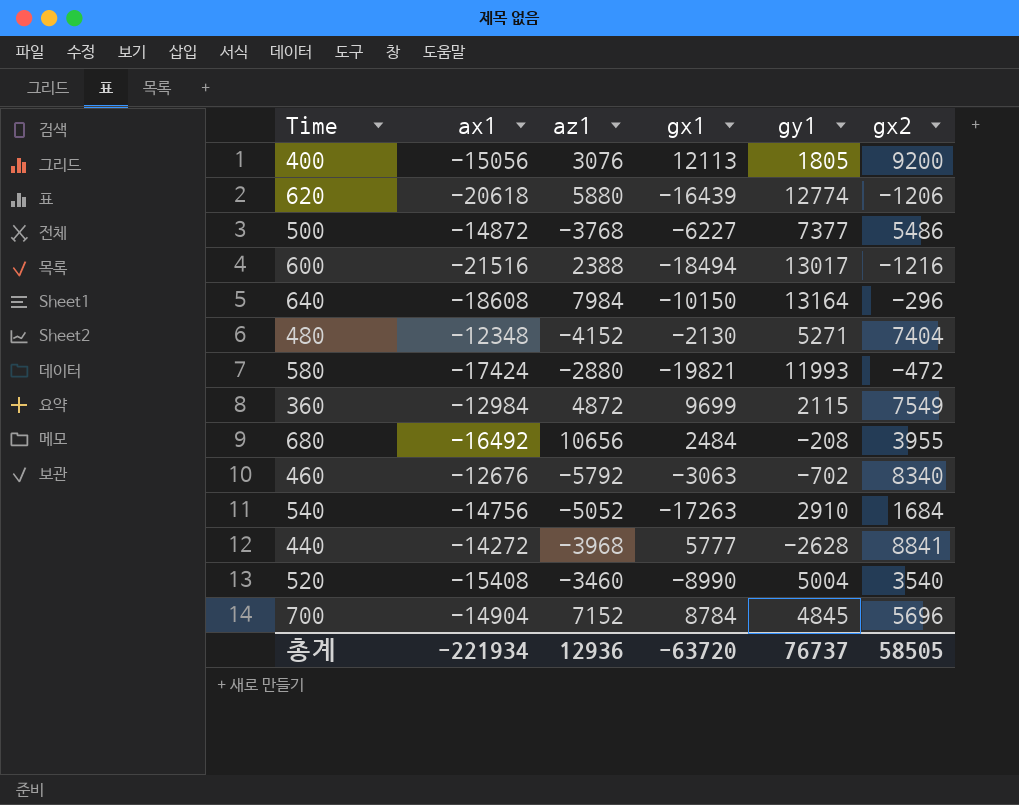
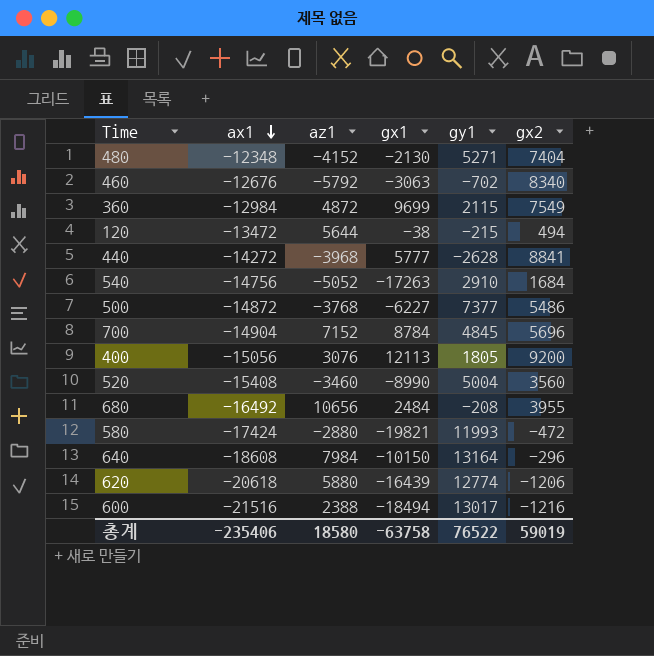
row order: none -> ax1 descending
row 120: none -> -13472 | 5644 | -38 | -215 | 494
520 | gx2: 3540 -> 3560
총계 | ax1: -221934 -> -235406
총계 | az1: 12936 -> 18580
총계 | gx1: -63720 -> -63758
총계 | gy1: 76737 -> 76522
총계 | gx2: 58505 -> 59019

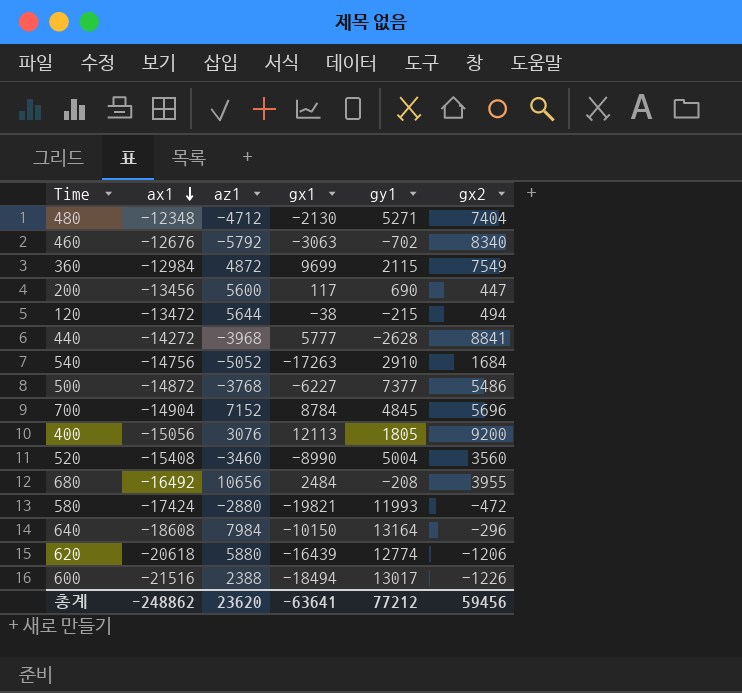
480 | az1: -4152 -> -4712
row 200: none -> -13456 | 5600 | 117 | 690 | 447
600 | gx2: -1216 -> -1226
총계 | ax1: -235406 -> -248862
총계 | az1: 18580 -> 23620
총계 | gx1: -63758 -> -63641
총계 | gy1: 76522 -> 77212
총계 | gx2: 59019 -> 59456

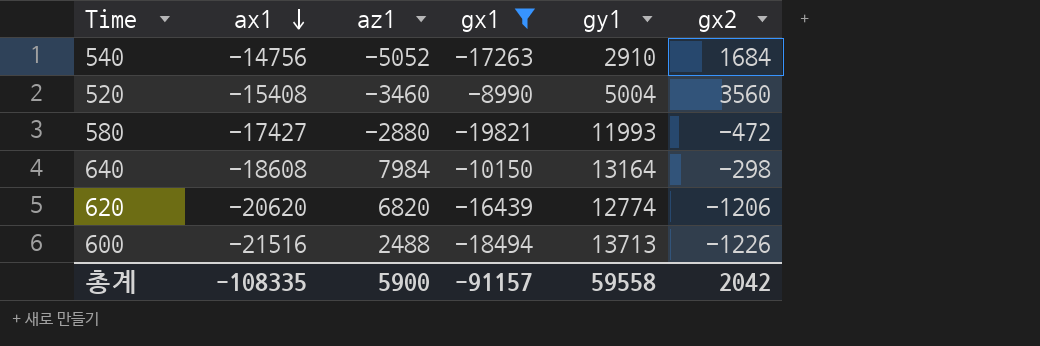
filter: none -> gx1 <= -8990
580 | ax1: -17424 -> -17427
640 | gx2: -296 -> -298
620 | ax1: -20618 -> -20620
620 | az1: 5880 -> 6820
600 | az1: 2388 -> 2488
600 | gy1: 13017 -> 13713
총계 | ax1: -248862 -> -108335
총계 | az1: 23620 -> 5900
총계 | gx1: -63641 -> -91157
총계 | gy1: 77212 -> 59558
총계 | gx2: 59456 -> 2042

